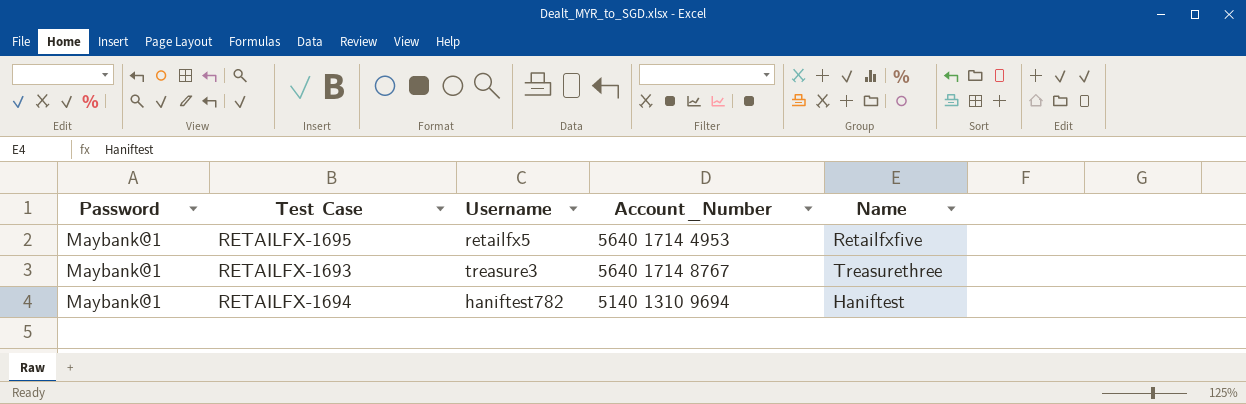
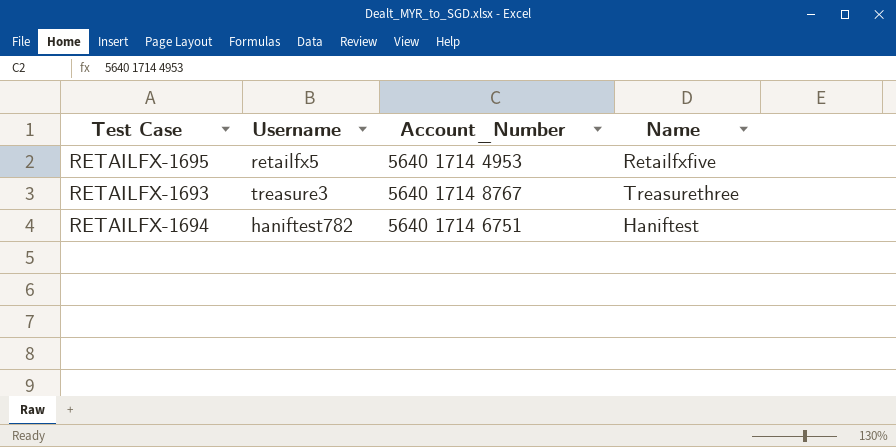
column Password | position: 1 -> none
RETAILFX-1694 | Account_Number: 5140 1310 9694 -> 5640 1714 6751

